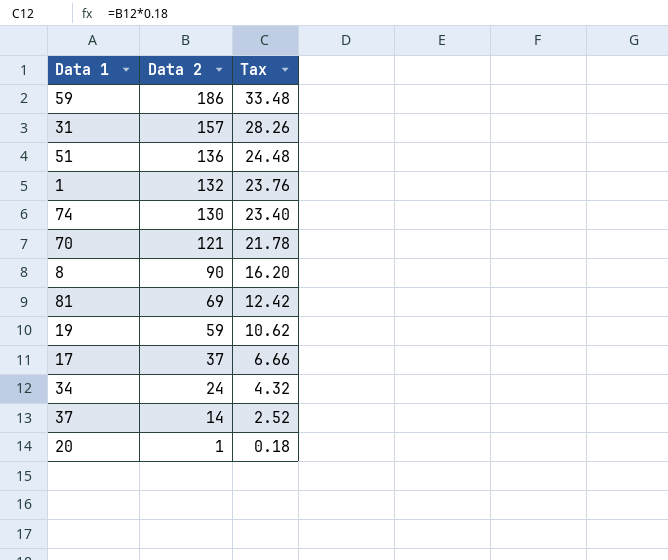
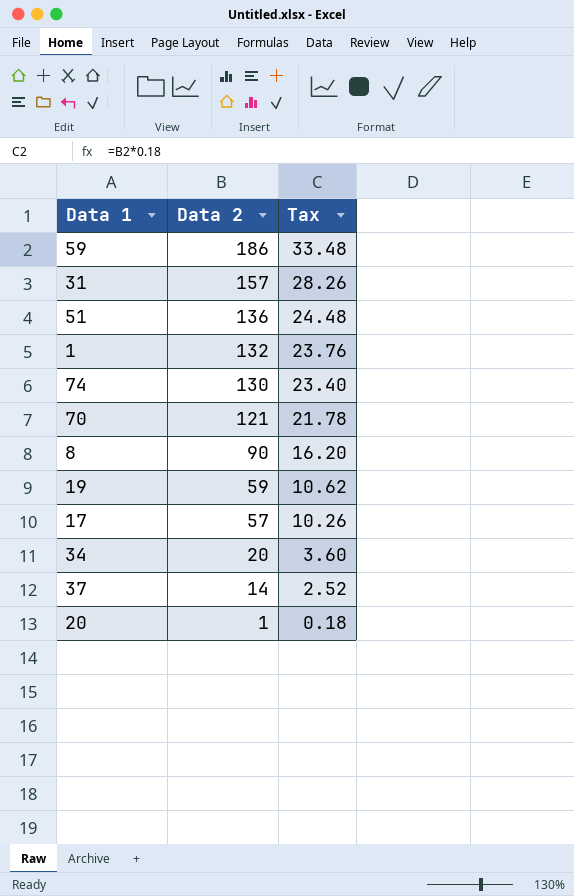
row 81: 69 | 12.42 -> none
17 | Data 2: 37 -> 57
17 | Tax: 6.66 -> 10.26
34 | Data 2: 24 -> 20
34 | Tax: 4.32 -> 3.60

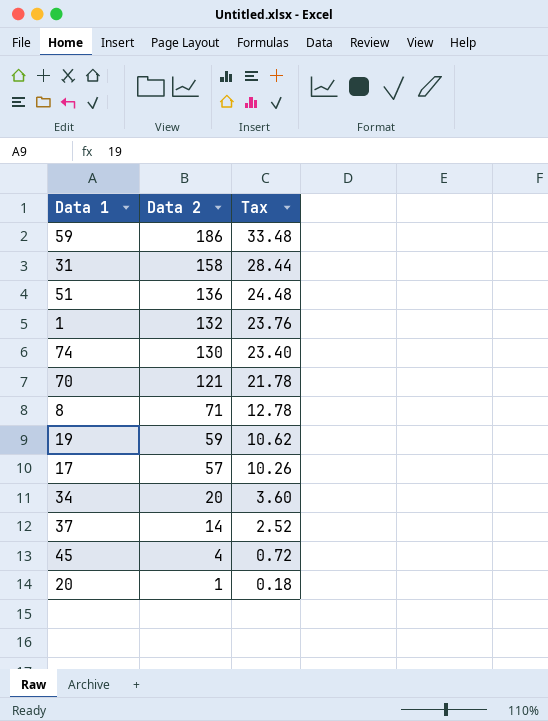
31 | Data 2: 157 -> 158
31 | Tax: 28.26 -> 28.44
8 | Data 2: 90 -> 71
8 | Tax: 16.20 -> 12.78
row 45: none -> 4 | 0.72

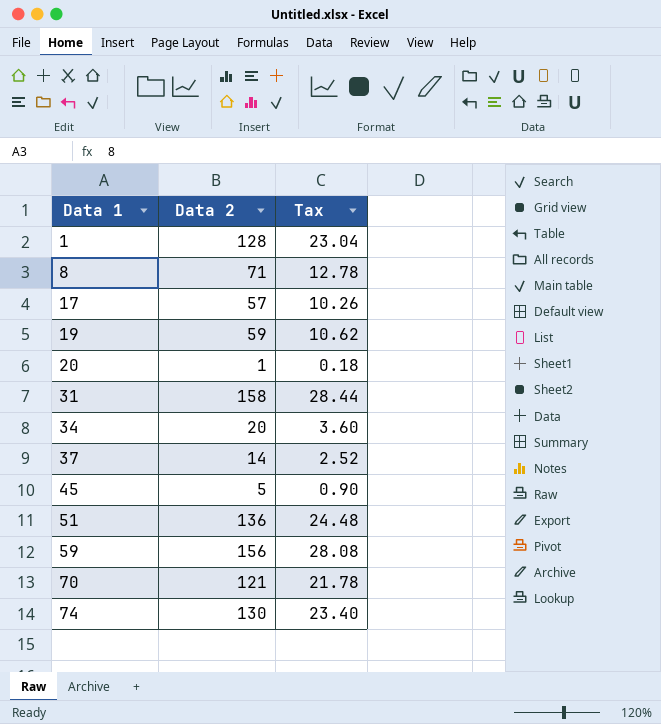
row order: Data 2 descending -> Data 1 ascending
1 | Data 2: 132 -> 128
1 | Tax: 23.76 -> 23.04
45 | Data 2: 4 -> 5
45 | Tax: 0.72 -> 0.90
59 | Data 2: 186 -> 156
59 | Tax: 33.48 -> 28.08

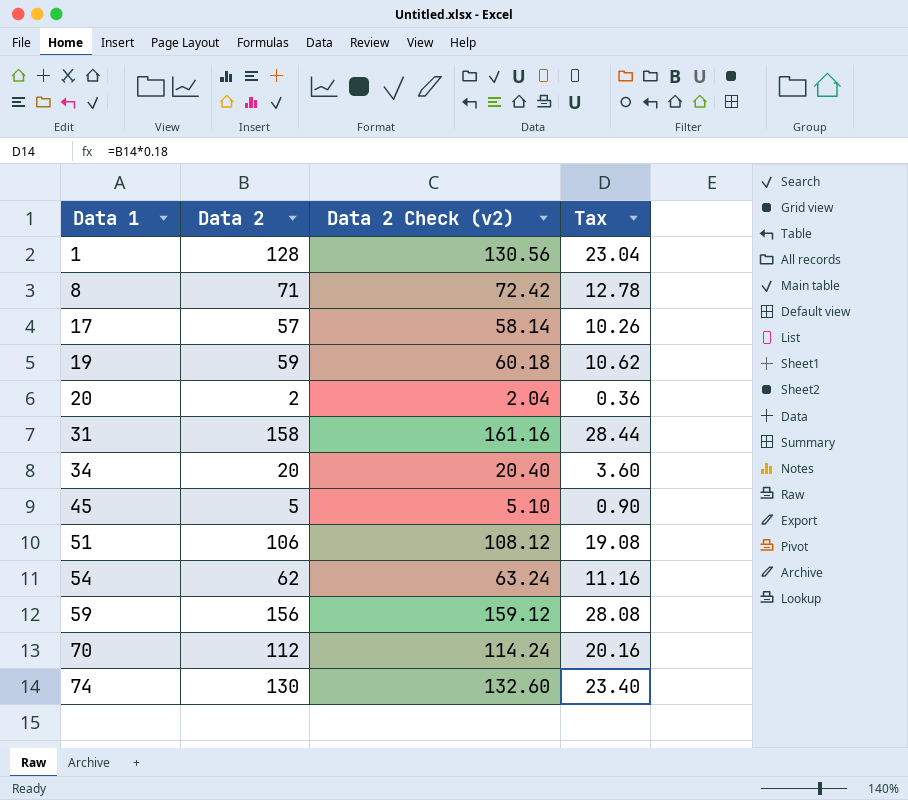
column Data 2 Check (v2) | formula: none -> [Data 2] * 1.02
row 37: 14 | 2.52 -> none
20 | Data 2: 1 -> 2
20 | Tax: 0.18 -> 0.36
51 | Data 2: 136 -> 106
51 | Tax: 24.48 -> 19.08
row 54: none -> 62 | 63.24 | 11.16
70 | Data 2: 121 -> 112
70 | Tax: 21.78 -> 20.16

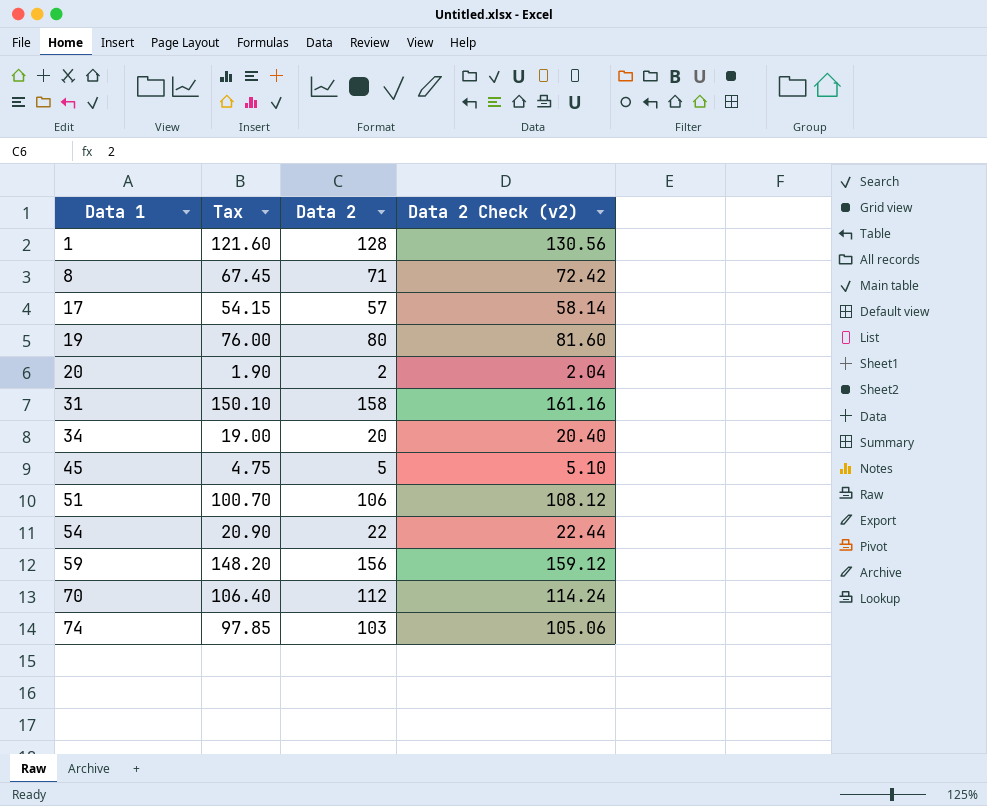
column Tax | formula: [Data 2] * 0.18 -> [Data 2] * 0.95
column Tax | position: 4 -> 2
19 | Data 2: 59 -> 80
19 | Data 2 Check (v2): 60.18 -> 81.60
54 | Data 2: 62 -> 22
54 | Data 2 Check (v2): 63.24 -> 22.44
74 | Data 2: 130 -> 103
74 | Data 2 Check (v2): 132.60 -> 105.06

